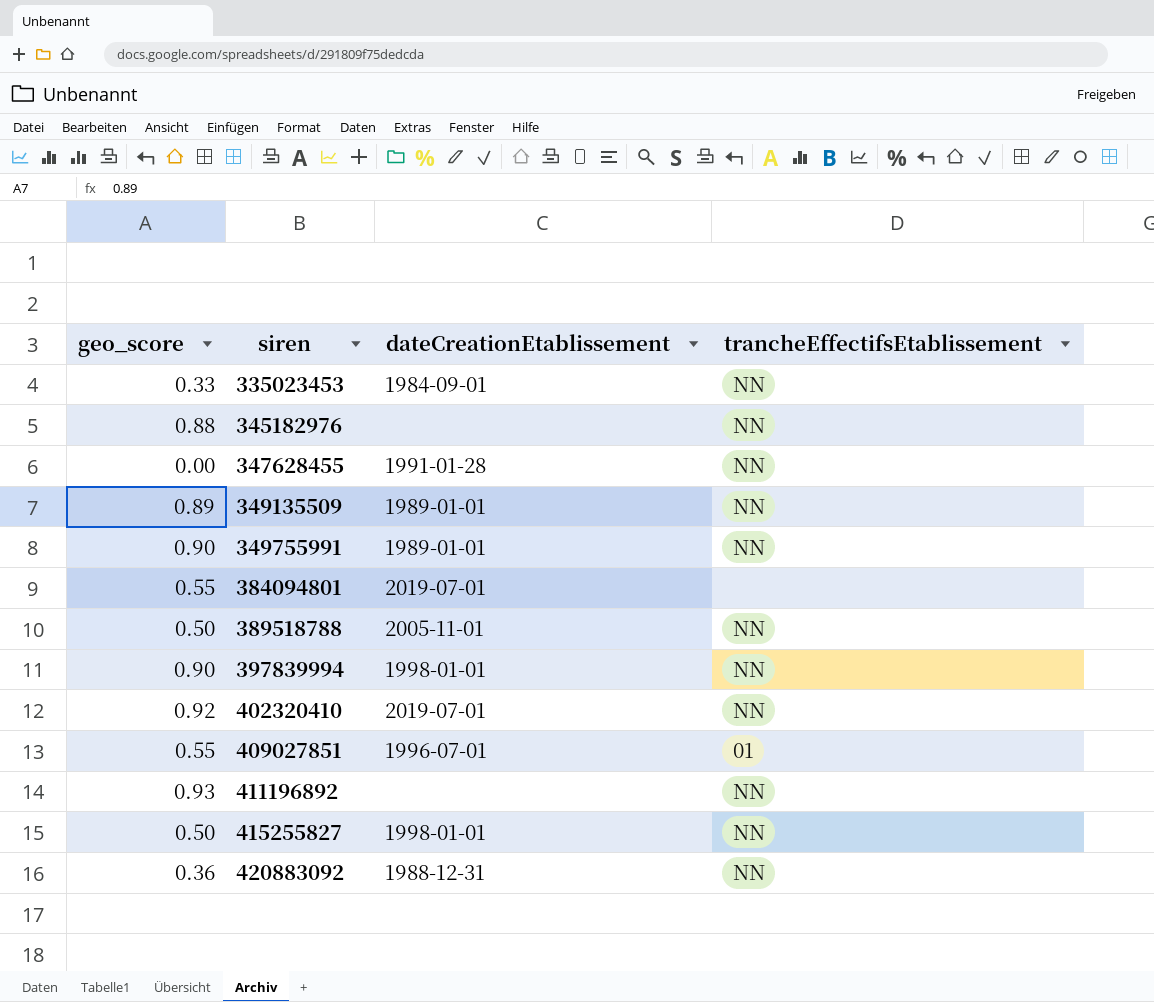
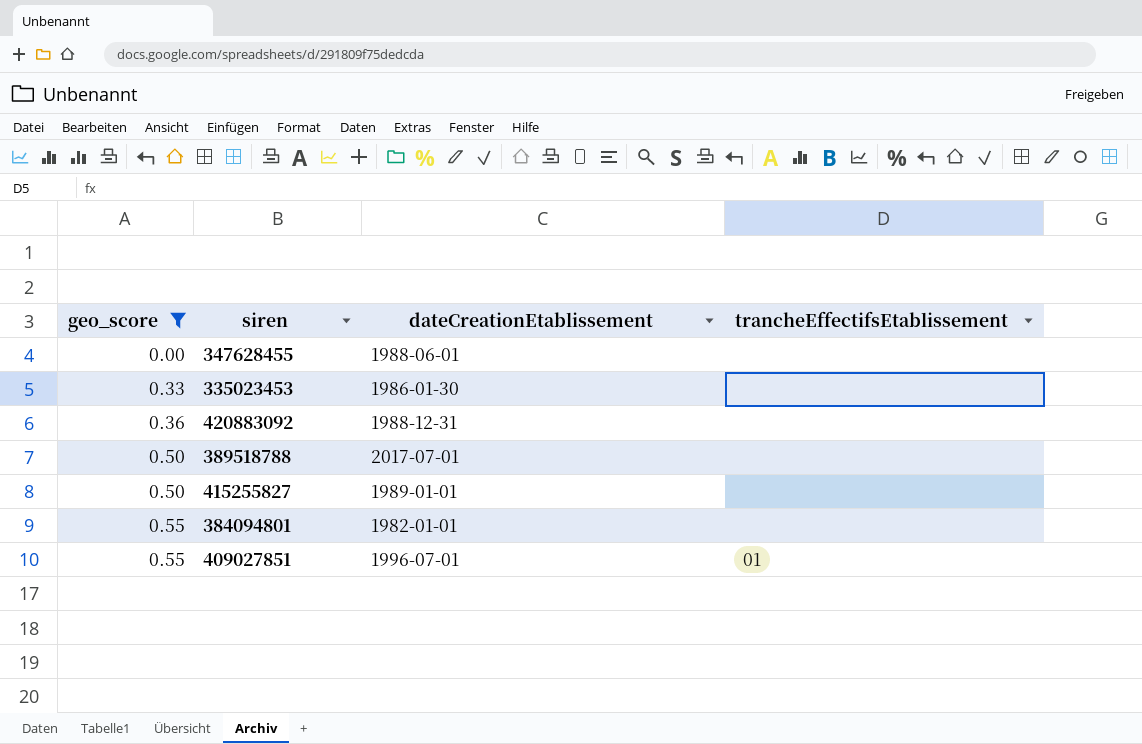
filter: none -> geo_score <= 0.55
row order: siren ascending -> geo_score ascending
347628455 | dateCreationEtablissement: 1991-01-28 -> 1988-06-01
347628455 | trancheEffectifsEtablissement: NN -> none
335023453 | dateCreationEtablissement: 1984-09-01 -> 1986-01-30
335023453 | trancheEffectifsEtablissement: NN -> none
420883092 | trancheEffectifsEtablissement: NN -> none
389518788 | dateCreationEtablissement: 2005-11-01 -> 2017-07-01
389518788 | trancheEffectifsEtablissement: NN -> none
415255827 | dateCreationEtablissement: 1998-01-01 -> 1989-01-01
415255827 | trancheEffectifsEtablissement: NN -> none
384094801 | dateCreationEtablissement: 2019-07-01 -> 1982-01-01

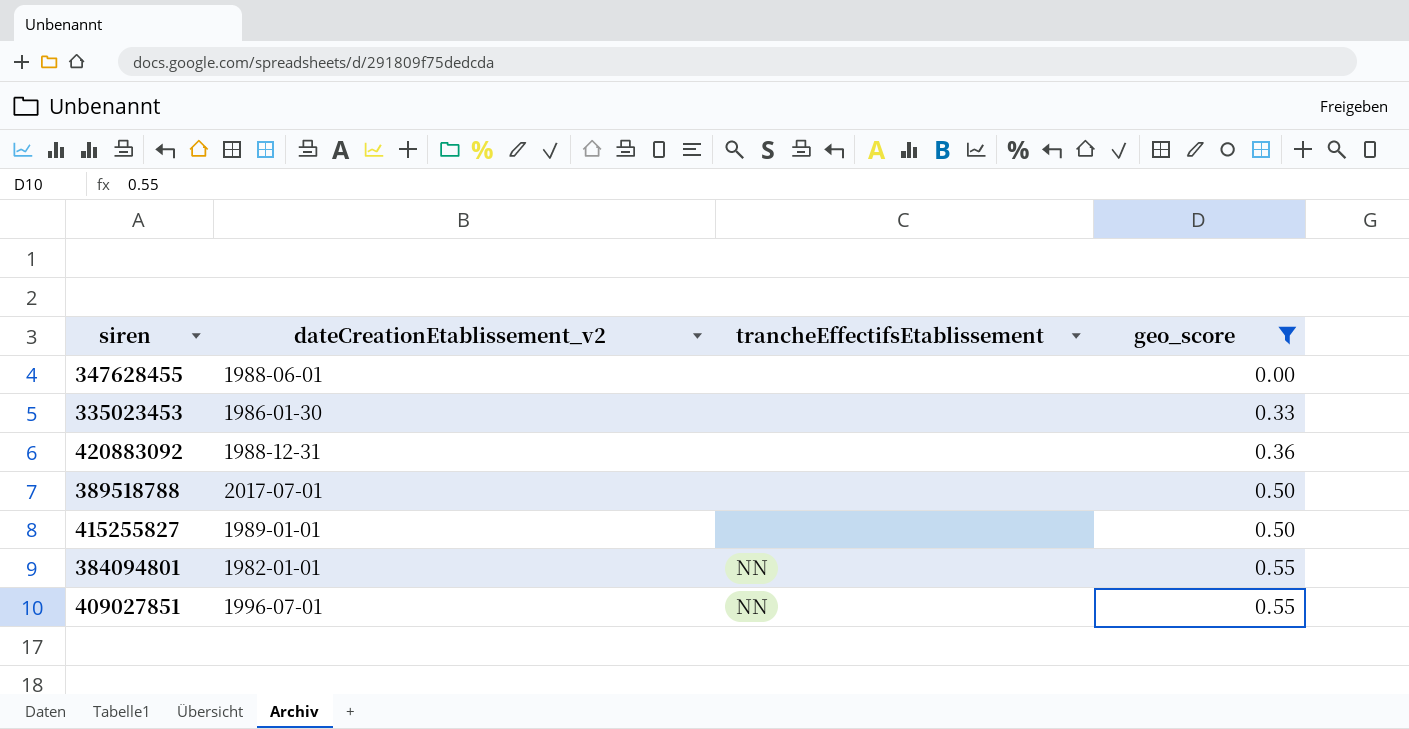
column name: dateCreationEtablissement -> dateCreationEtablissement_v2
column geo_score | position: 1 -> 4
384094801 | trancheEffectifsEtablissement: none -> NN
409027851 | trancheEffectifsEtablissement: 01 -> NN

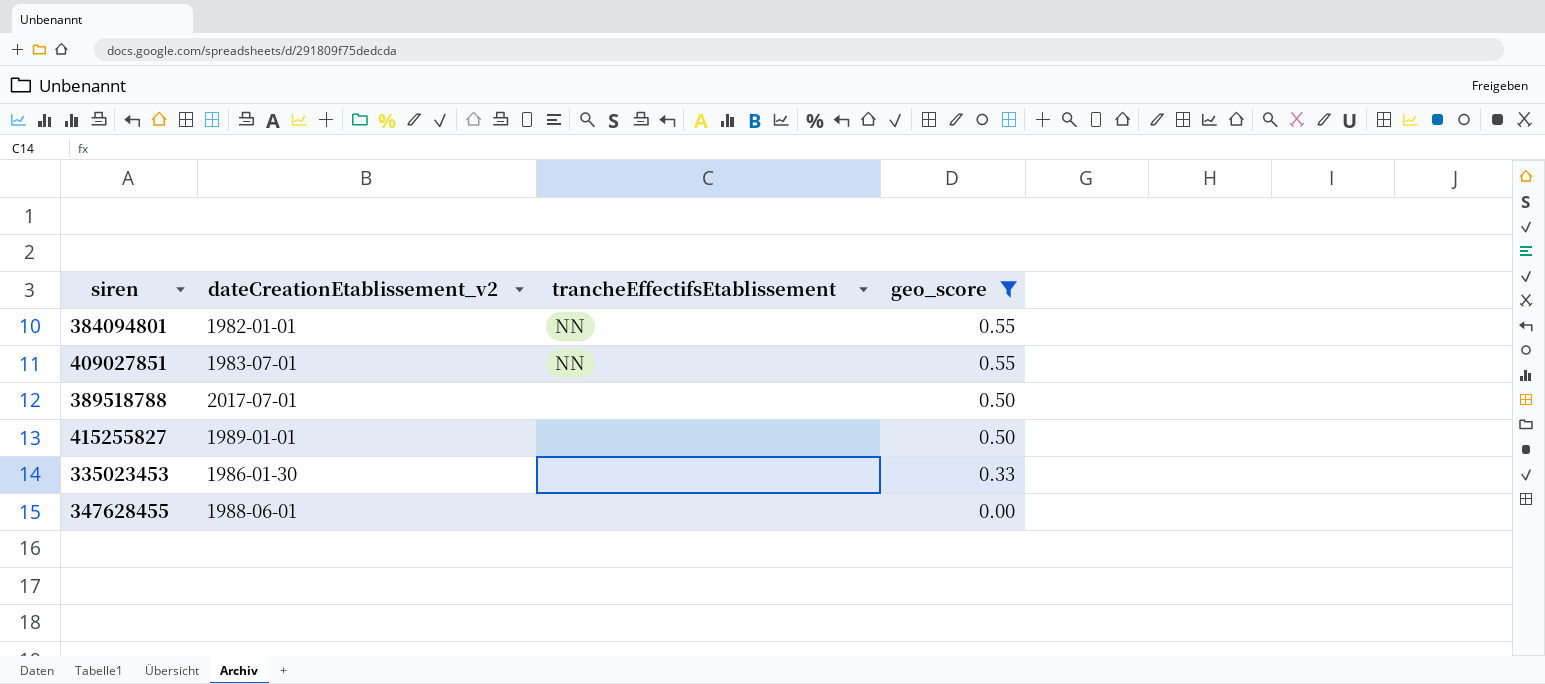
row order: geo_score ascending -> geo_score descending
row 420883092: 1988-12-31 | none | 0.36 -> none
409027851 | dateCreationEtablissement_v2: 1996-07-01 -> 1983-07-01

